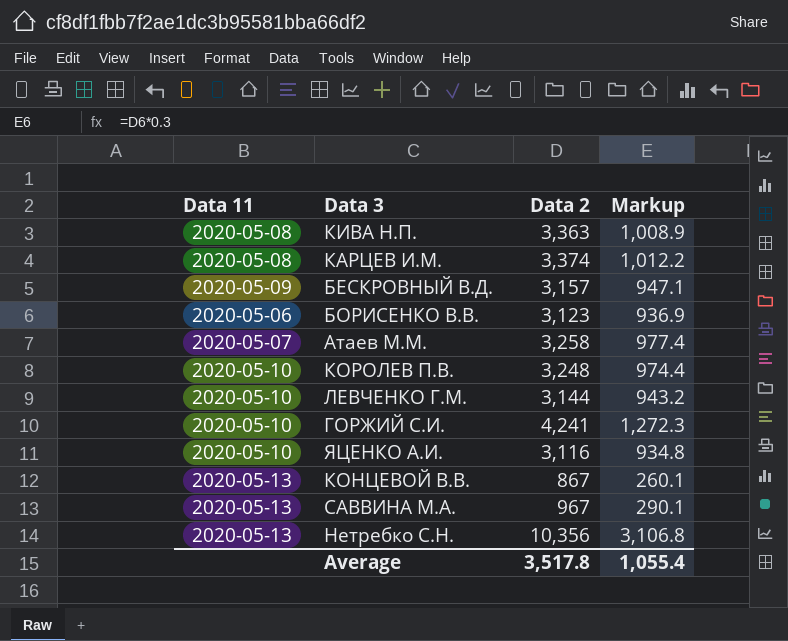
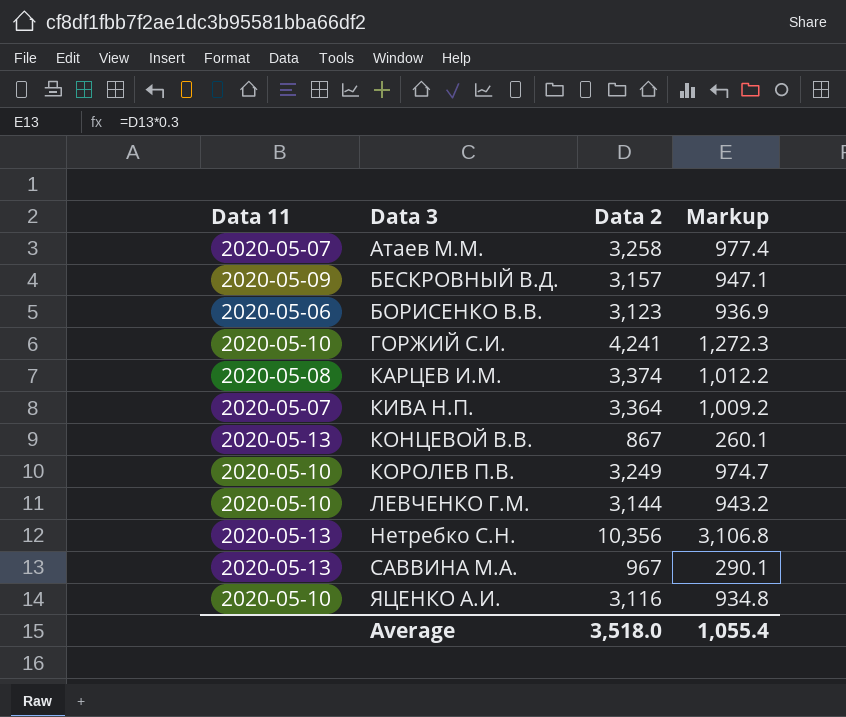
row order: none -> Data 3 ascending
КИВА Н.П. | Data 11: 2020-05-08 -> 2020-05-07
КИВА Н.П. | Data 2: 3,363 -> 3,364
КИВА Н.П. | Markup: 1,008.9 -> 1,009.2
КОРОЛЕВ П.В. | Data 2: 3,248 -> 3,249
КОРОЛЕВ П.В. | Markup: 974.4 -> 974.7
Average | Data 2: 3,517.8 -> 3,518.0

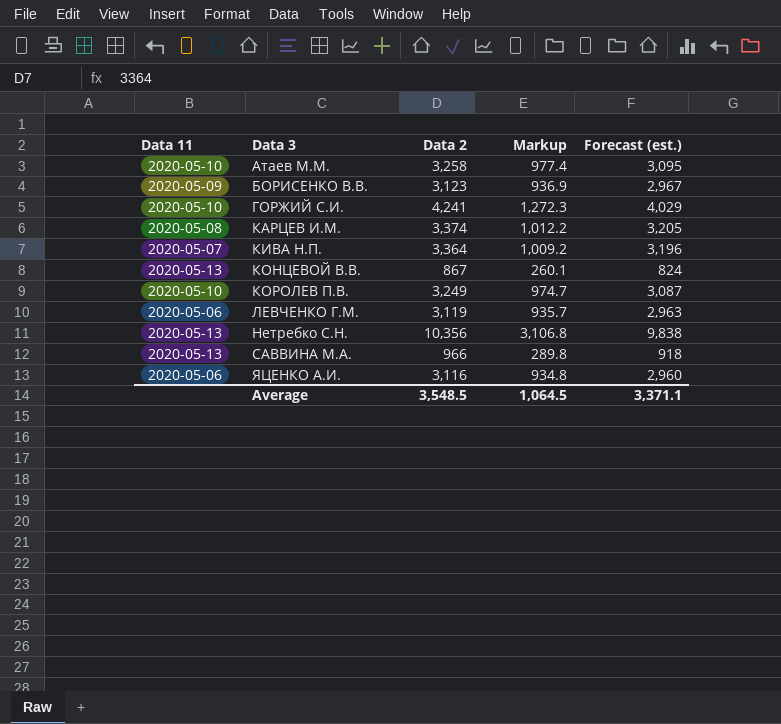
column Forecast (est.) | formula: none -> [Data 2] * 0.95
row БЕСКРОВНЫЙ В.Д.: 2020-05-09 | 3,157 | 947.1 -> none
Атаев М.М. | Data 11: 2020-05-07 -> 2020-05-10
БОРИСЕНКО В.В. | Data 11: 2020-05-06 -> 2020-05-09
ЛЕВЧЕНКО Г.М. | Data 11: 2020-05-10 -> 2020-05-06
ЛЕВЧЕНКО Г.М. | Data 2: 3,144 -> 3,119
ЛЕВЧЕНКО Г.М. | Markup: 943.2 -> 935.7
САВВИНА М.А. | Data 2: 967 -> 966
САВВИНА М.А. | Markup: 290.1 -> 289.8
ЯЦЕНКО А.И. | Data 11: 2020-05-10 -> 2020-05-06
Average | Data 2: 3,518.0 -> 3,548.5
Average | Markup: 1,055.4 -> 1,064.5

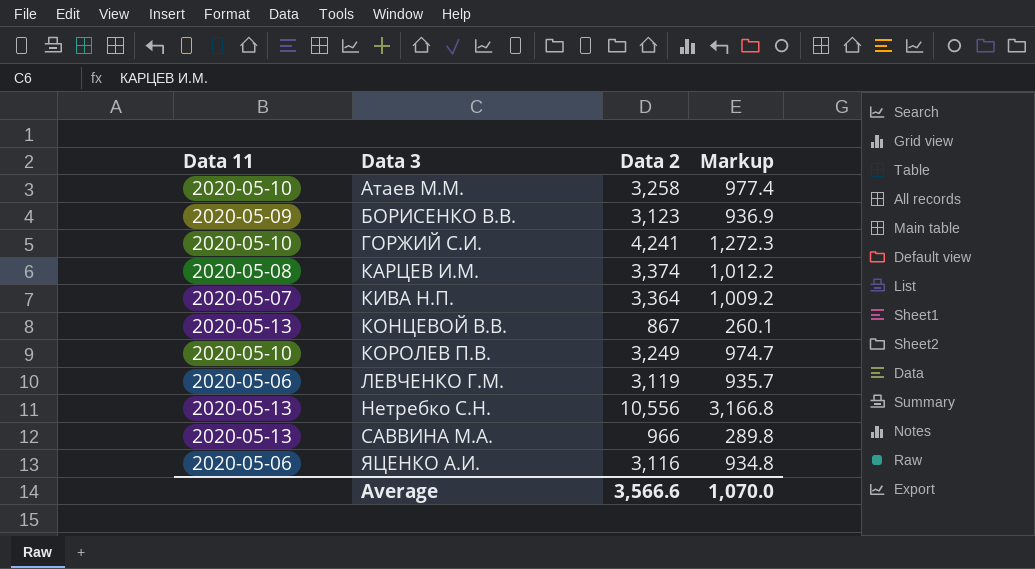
column Forecast (est.) | formula: [Data 2] * 0.95 -> none
Нетребко С.Н. | Data 2: 10,356 -> 10,556
Нетребко С.Н. | Markup: 3,106.8 -> 3,166.8
Average | Data 2: 3,548.5 -> 3,566.6
Average | Markup: 1,064.5 -> 1,070.0

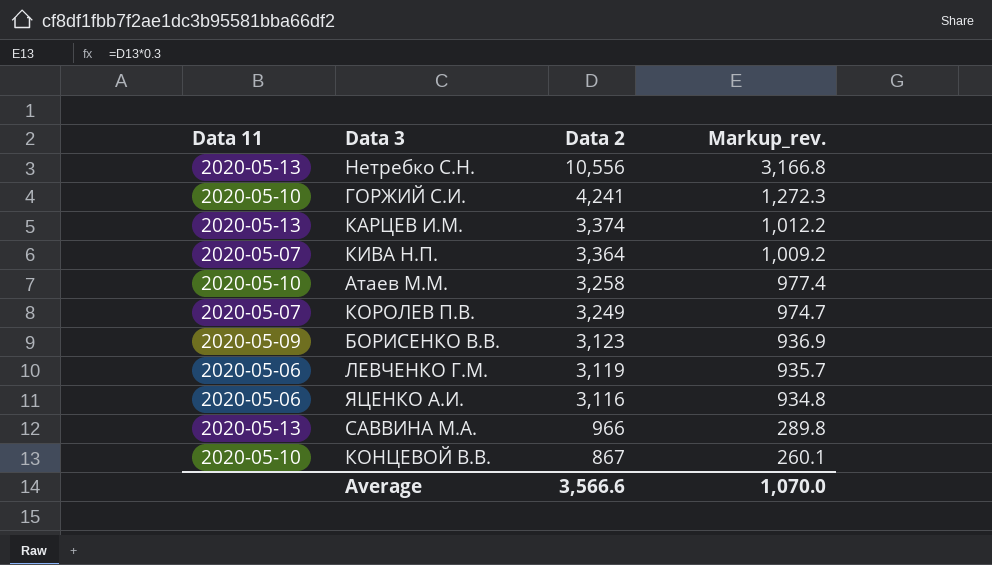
row order: Data 3 ascending -> Data 2 descending
column name: Markup -> Markup_rev.
КАРЦЕВ И.М. | Data 11: 2020-05-08 -> 2020-05-13
КОРОЛЕВ П.В. | Data 11: 2020-05-10 -> 2020-05-07
КОНЦЕВОЙ В.В. | Data 11: 2020-05-13 -> 2020-05-10

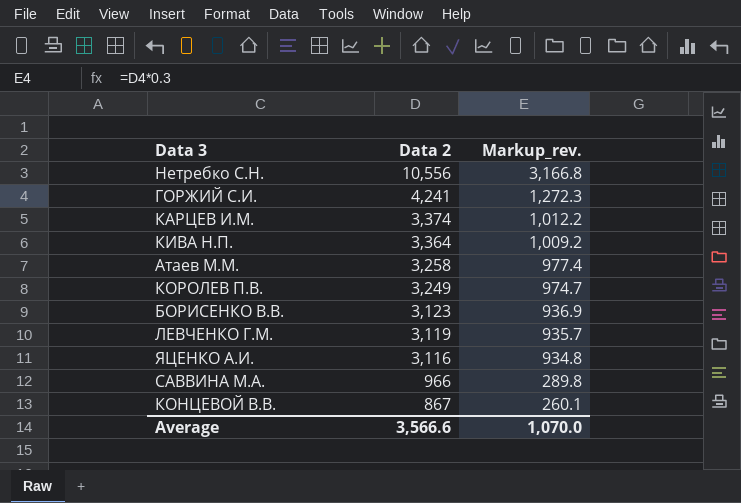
column Data 11 | position: 1 -> none

